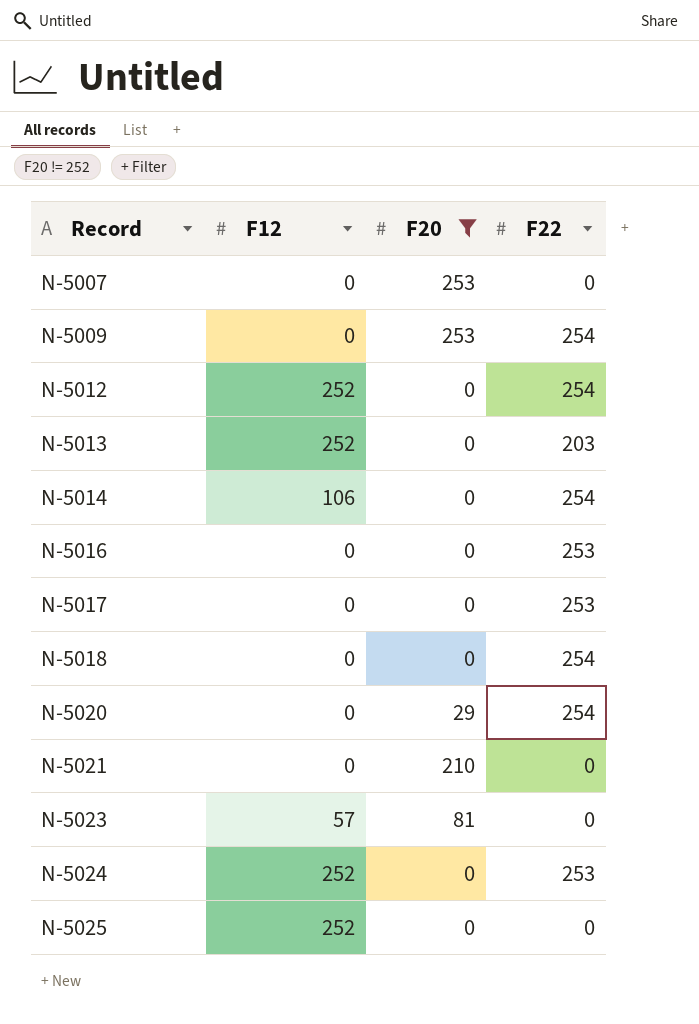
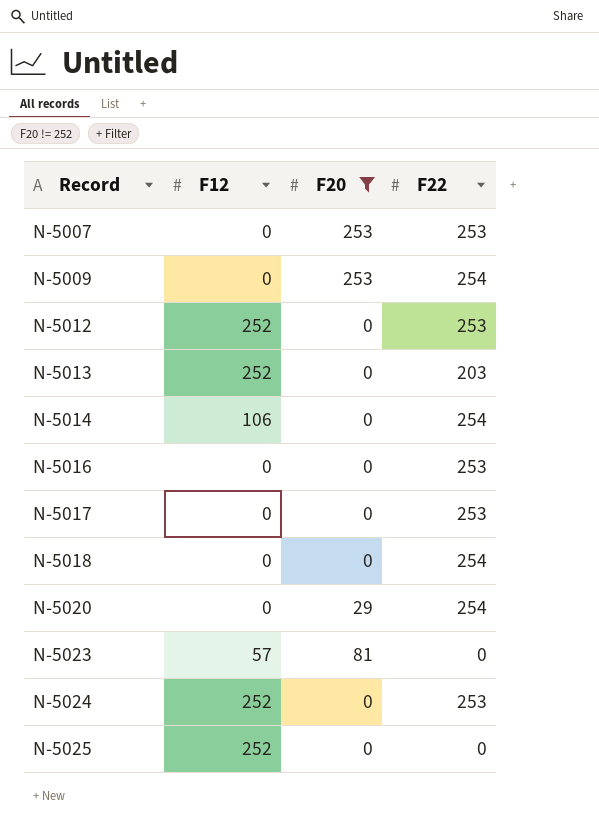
row N-5021: 0 | 210 | 0 -> none
N-5007 | F22: 0 -> 253
N-5012 | F22: 254 -> 253

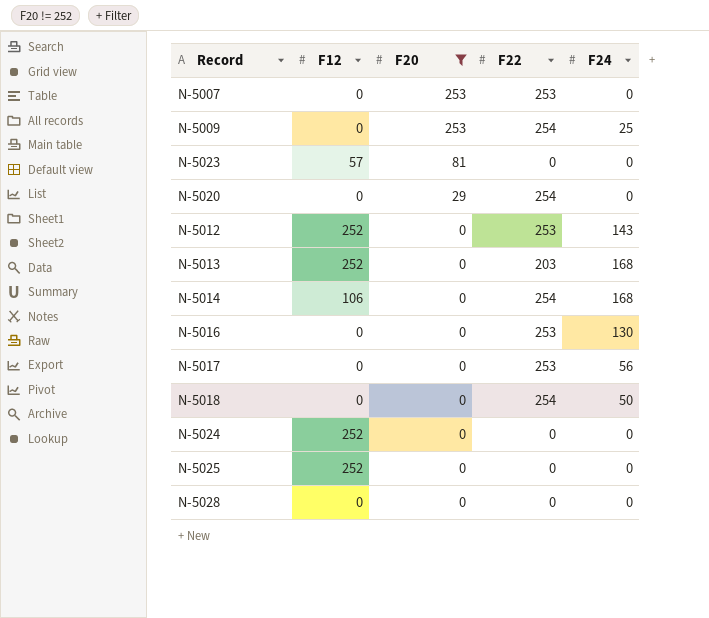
row order: Record ascending -> F20 descending
column F24 | position: none -> 5
N-5024 | F22: 253 -> 0
row N-5028: none -> 0 | 0 | 0 | 0

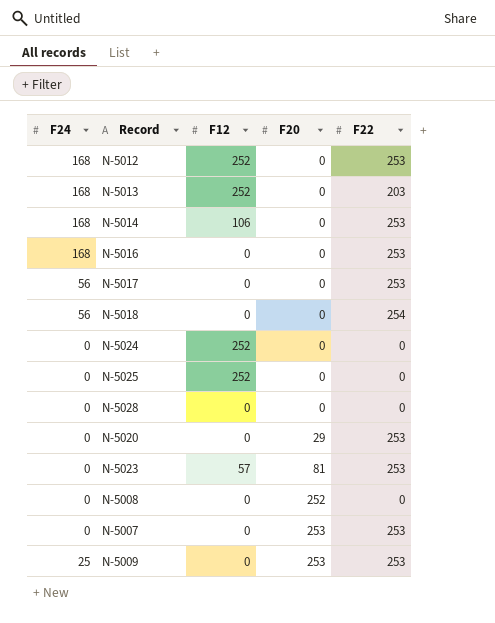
filter: F20 != 252 -> none
row order: F20 descending -> F20 ascending
column F24 | position: 5 -> 1
N-5012 | F24: 143 -> 168
N-5014 | F22: 254 -> 253
N-5016 | F24: 130 -> 168
N-5018 | F24: 50 -> 56
N-5020 | F22: 254 -> 253
N-5023 | F22: 0 -> 253
N-5009 | F22: 254 -> 253

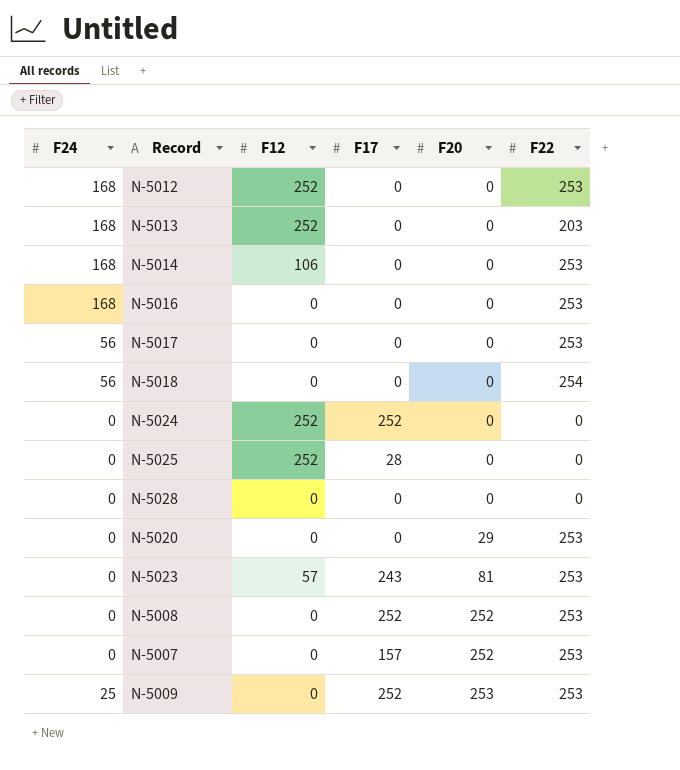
column F17 | position: none -> 4
N-5008 | F22: 0 -> 253
N-5007 | F20: 253 -> 252

